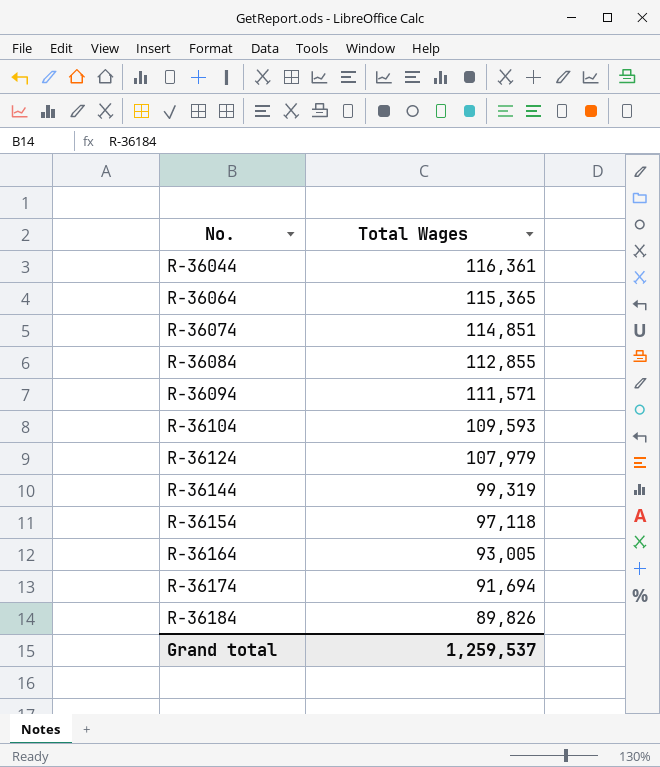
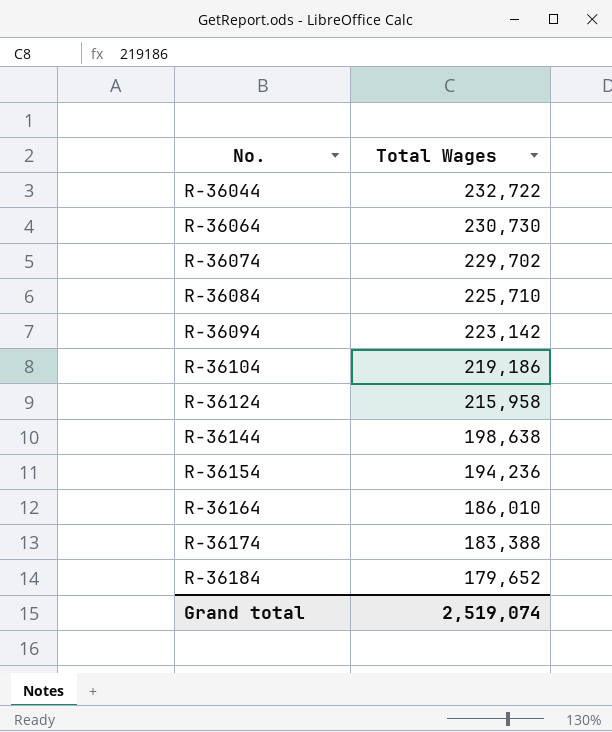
R-36044 | Total Wages: 116,361 -> 232,722
R-36064 | Total Wages: 115,365 -> 230,730
R-36074 | Total Wages: 114,851 -> 229,702
R-36084 | Total Wages: 112,855 -> 225,710
R-36094 | Total Wages: 111,571 -> 223,142
R-36104 | Total Wages: 109,593 -> 219,186
R-36124 | Total Wages: 107,979 -> 215,958
R-36144 | Total Wages: 99,319 -> 198,638
R-36154 | Total Wages: 97,118 -> 194,236
R-36164 | Total Wages: 93,005 -> 186,010
R-36174 | Total Wages: 91,694 -> 183,388
R-36184 | Total Wages: 89,826 -> 179,652
Grand total | Total Wages: 1,259,537 -> 2,519,074

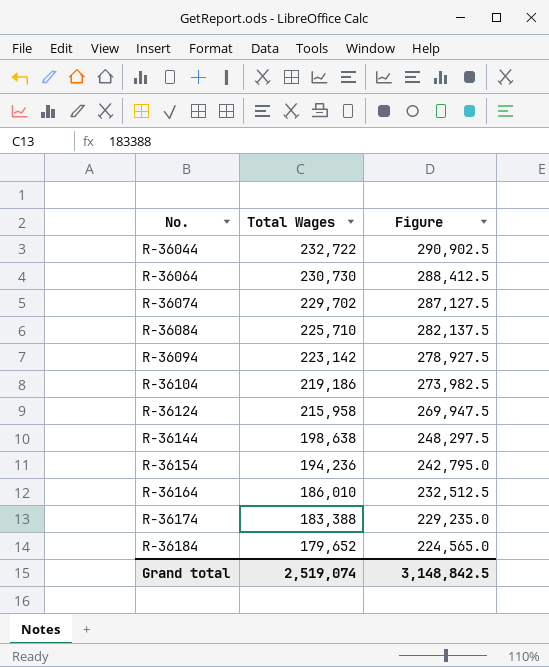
column Figure | formula: none -> [Total Wages] * 1.25

